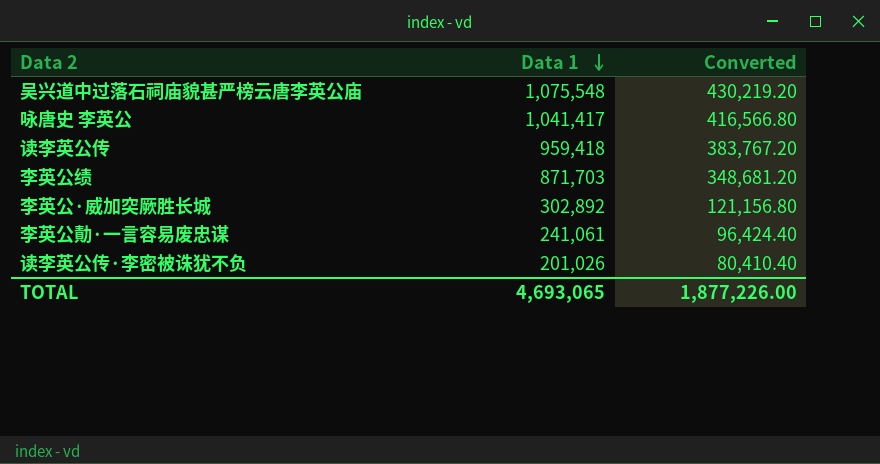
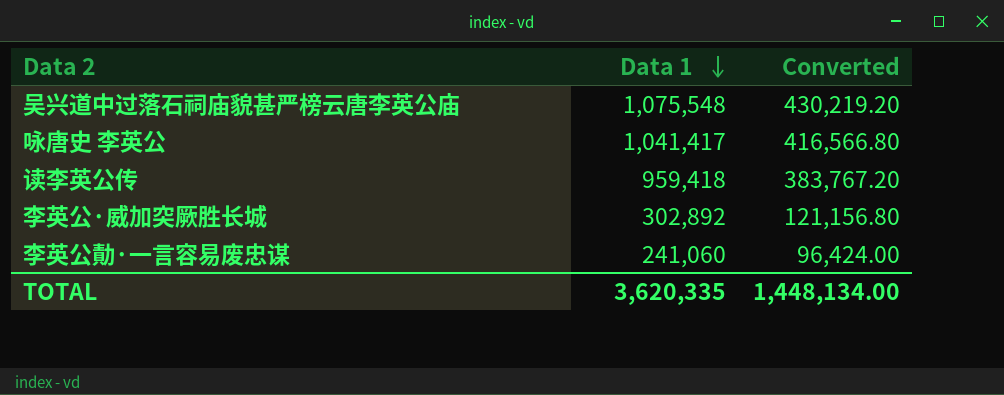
row 李英公绩: 871,703 | 348,681.20 -> none
row 读李英公传·李密被诛犹不负: 201,026 | 80,410.40 -> none
李英公勣·一言容易废忠谋 | Data 1: 241,061 -> 241,060
李英公勣·一言容易废忠谋 | Converted: 96,424.40 -> 96,424.00
TOTAL | Data 1: 4,693,065 -> 3,620,335
TOTAL | Converted: 1,877,226.00 -> 1,448,134.00

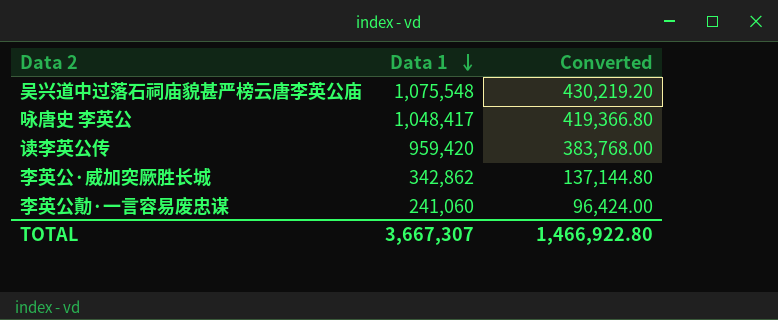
咏唐史 李英公 | Data 1: 1,041,417 -> 1,048,417
咏唐史 李英公 | Converted: 416,566.80 -> 419,366.80
读李英公传 | Data 1: 959,418 -> 959,420
读李英公传 | Converted: 383,767.20 -> 383,768.00
李英公·威加突厥胜长城 | Data 1: 302,892 -> 342,862
李英公·威加突厥胜长城 | Converted: 121,156.80 -> 137,144.80
TOTAL | Data 1: 3,620,335 -> 3,667,307
TOTAL | Converted: 1,448,134.00 -> 1,466,922.80

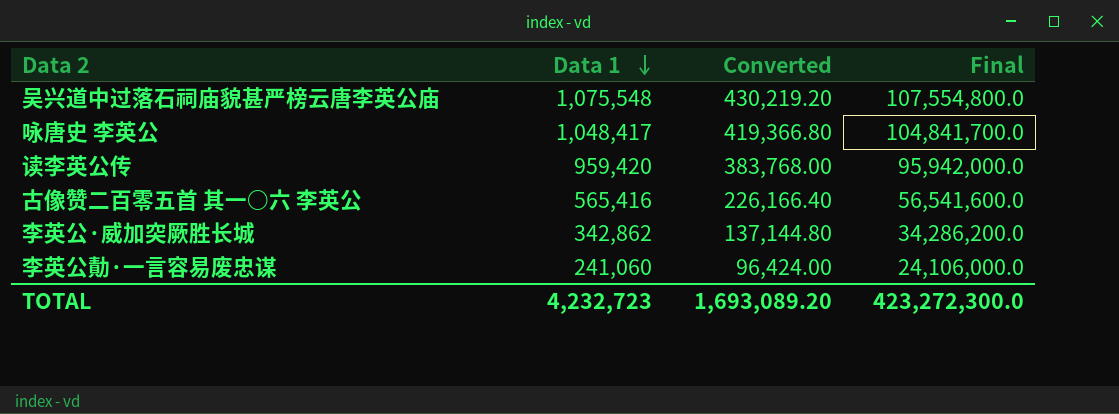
column Final | formula: none -> [Data 1] * 100
row 古像赞二百零五首 其一○六 李英公: none -> 565,416 | 226,166.40 | 56,541,600.0
TOTAL | Data 1: 3,667,307 -> 4,232,723
TOTAL | Converted: 1,466,922.80 -> 1,693,089.20

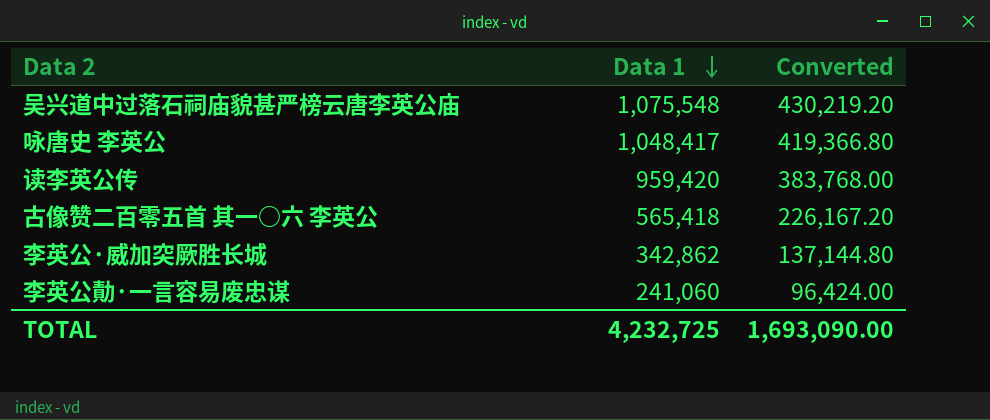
column Final | formula: [Data 1] * 100 -> none
古像赞二百零五首 其一○六 李英公 | Data 1: 565,416 -> 565,418
古像赞二百零五首 其一○六 李英公 | Converted: 226,166.40 -> 226,167.20
TOTAL | Data 1: 4,232,723 -> 4,232,725
TOTAL | Converted: 1,693,089.20 -> 1,693,090.00

